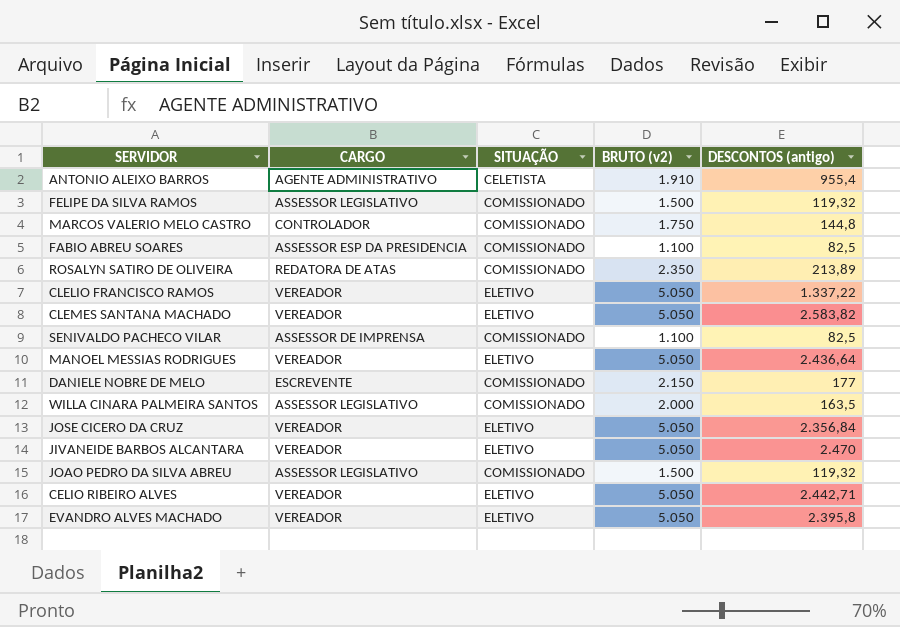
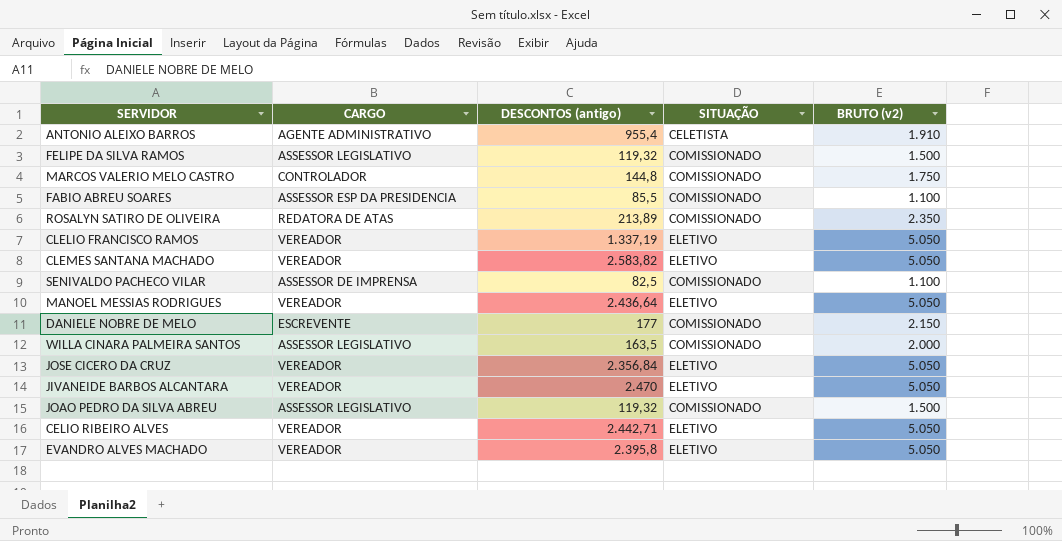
column DESCONTOS (antigo) | position: 5 -> 3
FABIO ABREU SOARES | DESCONTOS (antigo): 82,5 -> 85,5
CLELIO FRANCISCO RAMOS | DESCONTOS (antigo): 1.337,22 -> 1.337,19

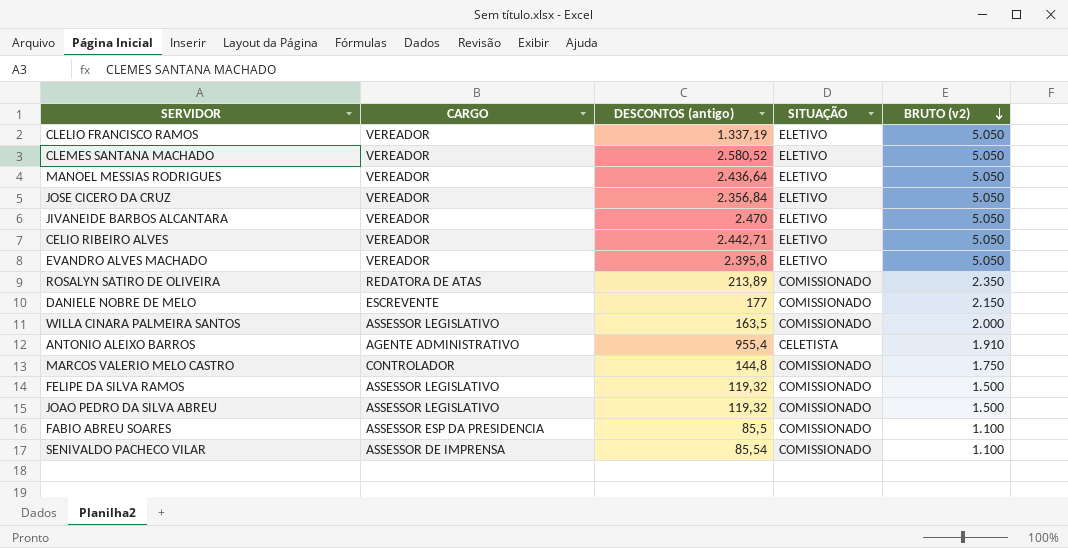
row order: none -> BRUTO (v2) descending
CLEMES SANTANA MACHADO | DESCONTOS (antigo): 2.583,82 -> 2.580,52
SENIVALDO PACHECO VILAR | DESCONTOS (antigo): 82,5 -> 85,54

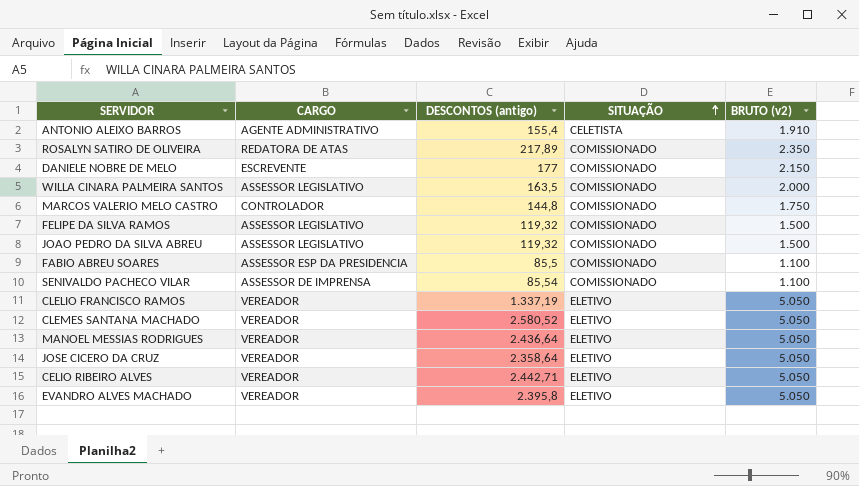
row order: BRUTO (v2) descending -> SITUAÇÃO ascending
row JIVANEIDE BARBOS ALCANTARA: VEREADOR | 2.470 | ELETIVO | 5.050 -> none
ANTONIO ALEIXO BARROS | DESCONTOS (antigo): 955,4 -> 155,4
ROSALYN SATIRO DE OLIVEIRA | DESCONTOS (antigo): 213,89 -> 217,89
JOSE CICERO DA CRUZ | DESCONTOS (antigo): 2.356,84 -> 2.358,64

